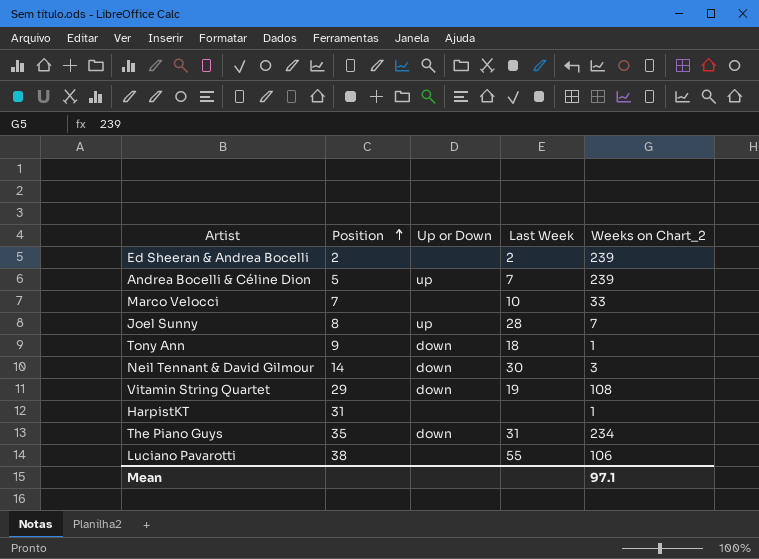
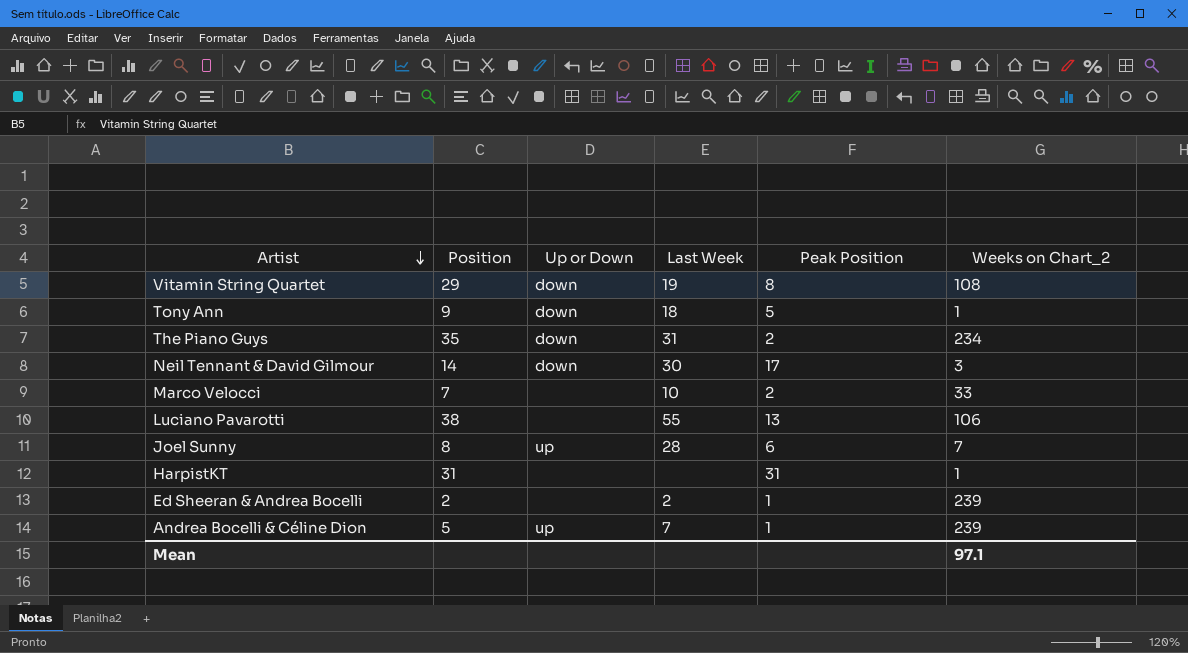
row order: Position ascending -> Artist descending
column Peak Position | position: none -> 5

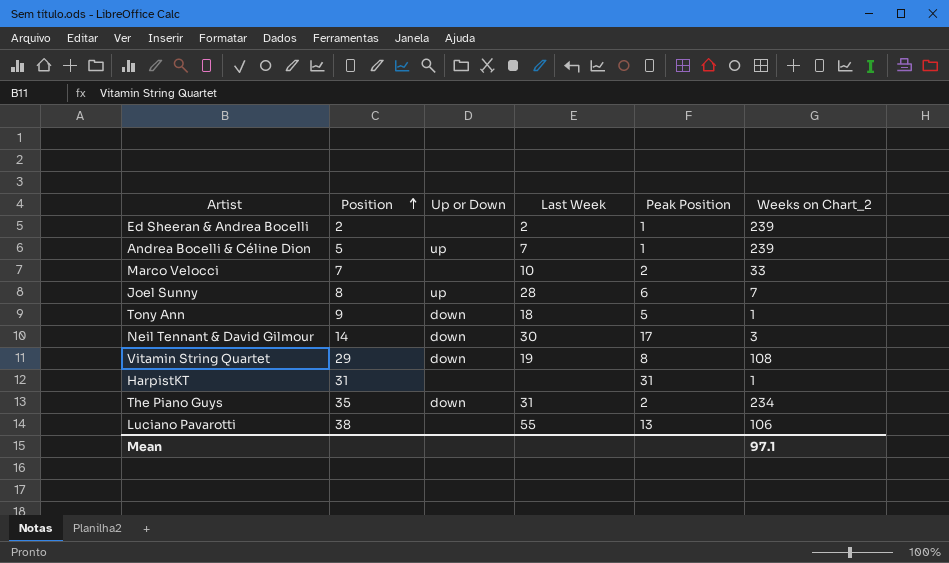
row order: Artist descending -> Position ascending

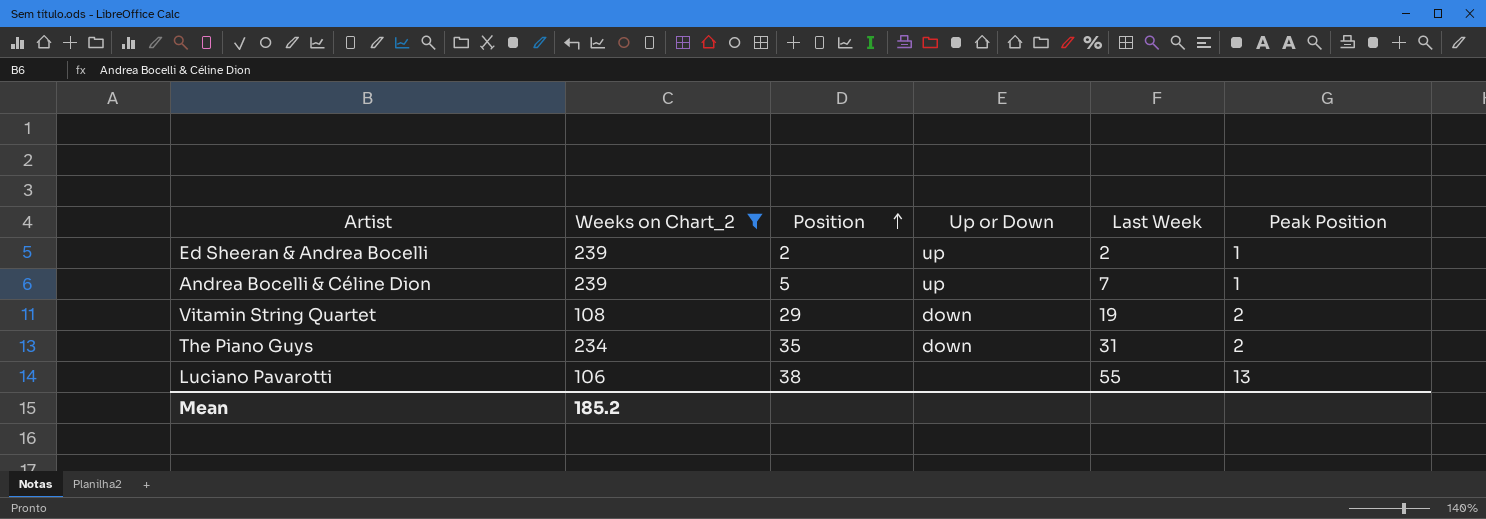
filter: none -> Weeks on Chart_2 >= 106
column Weeks on Chart_2 | position: 6 -> 2
Ed Sheeran & Andrea Bocelli | Up or Down: none -> up
Vitamin String Quartet | Peak Position: 8 -> 2
Mean | Weeks on Chart_2: 97.1 -> 185.2

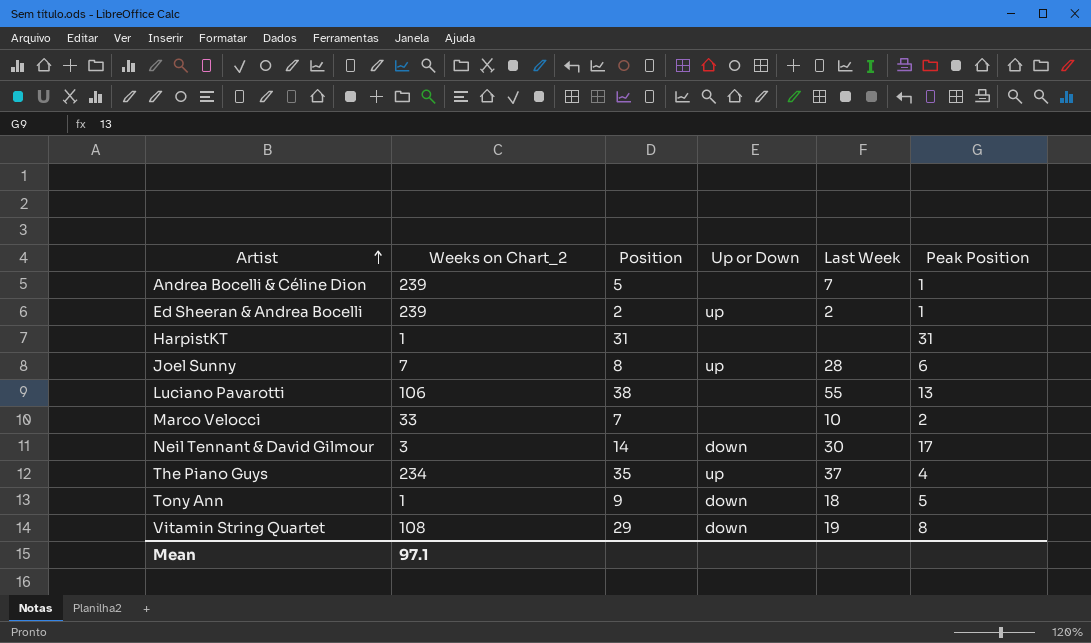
filter: Weeks on Chart_2 >= 106 -> none
row order: Position ascending -> Artist ascending
Andrea Bocelli & Céline Dion | Up or Down: up -> none
The Piano Guys | Up or Down: down -> up
The Piano Guys | Last Week: 31 -> 37
The Piano Guys | Peak Position: 2 -> 4
Vitamin String Quartet | Peak Position: 2 -> 8
Mean | Weeks on Chart_2: 185.2 -> 97.1

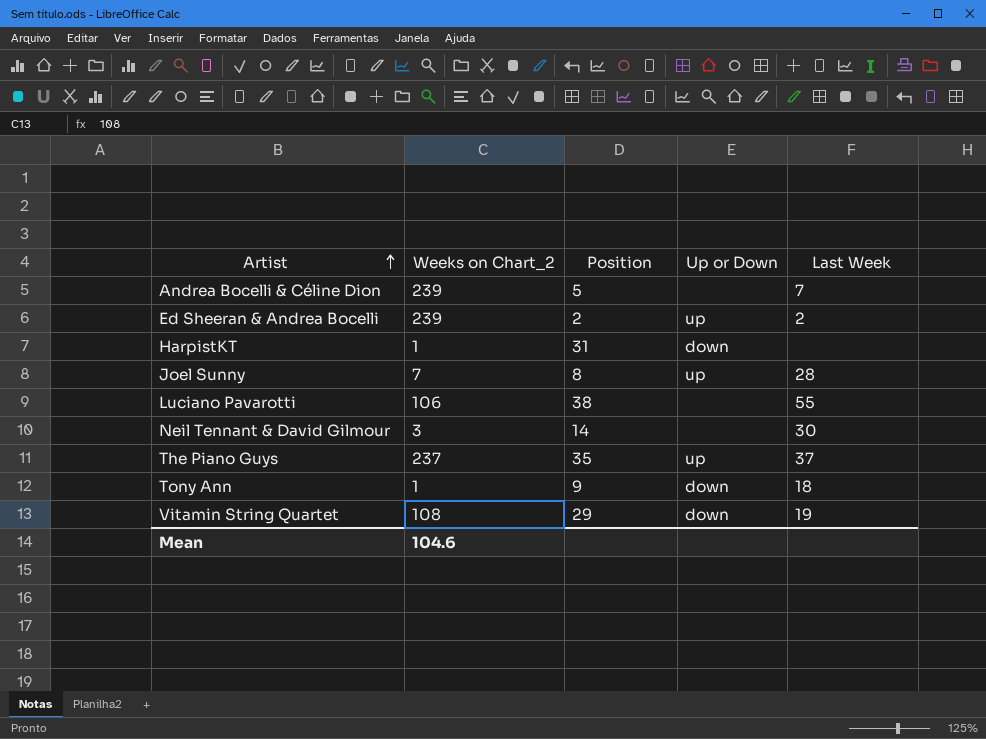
column Peak Position | position: 6 -> none
row Marco Velocci: 33 | 7 | none | 10 | 2 -> none
HarpistKT | Up or Down: none -> down
Neil Tennant & David Gilmour | Up or Down: down -> none
The Piano Guys | Weeks on Chart_2: 234 -> 237
Mean | Weeks on Chart_2: 97.1 -> 104.6

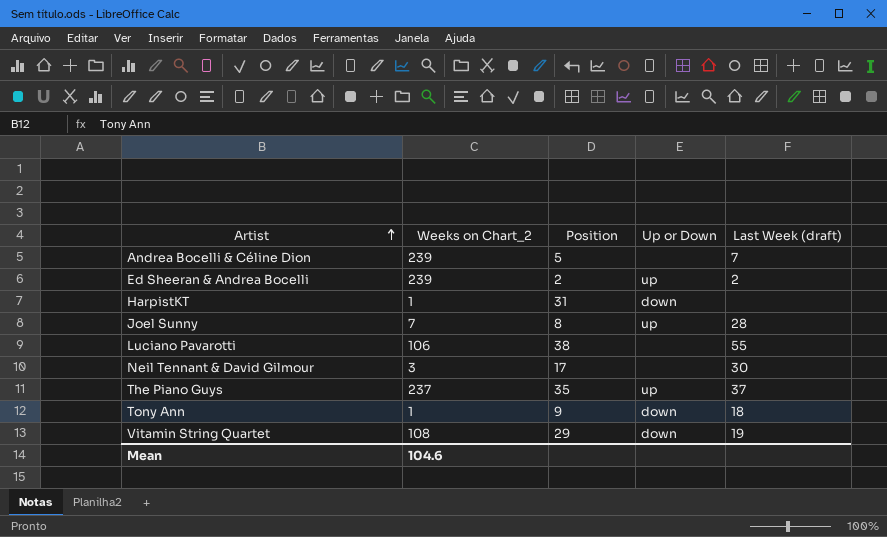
column name: Last Week -> Last Week (draft)
Neil Tennant & David Gilmour | Position: 14 -> 17

